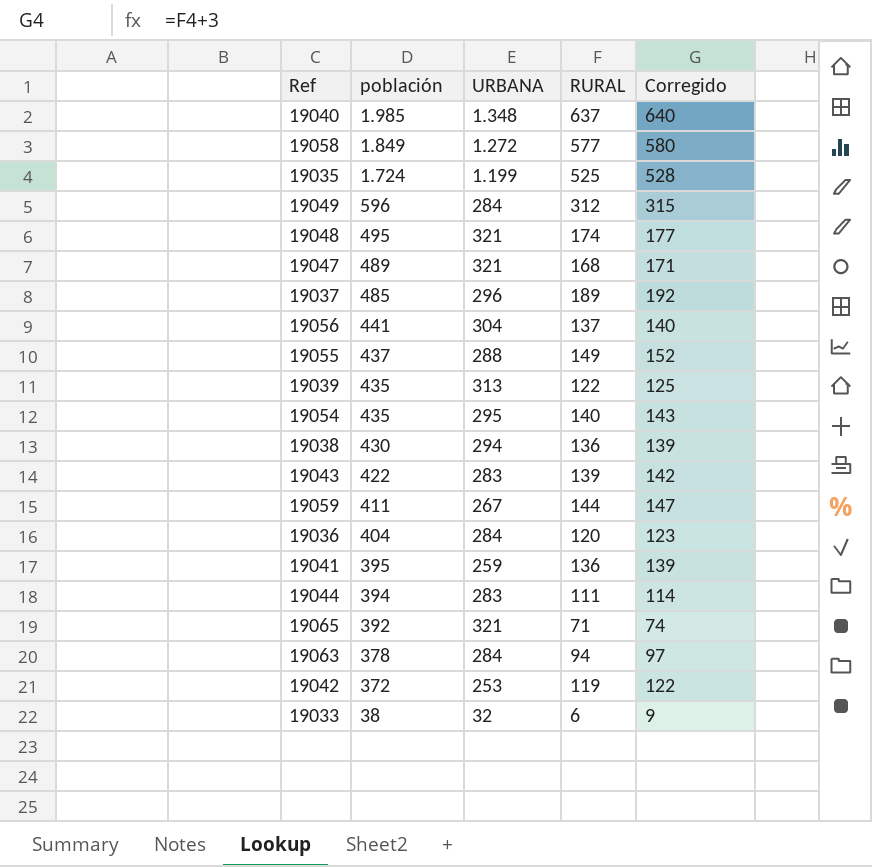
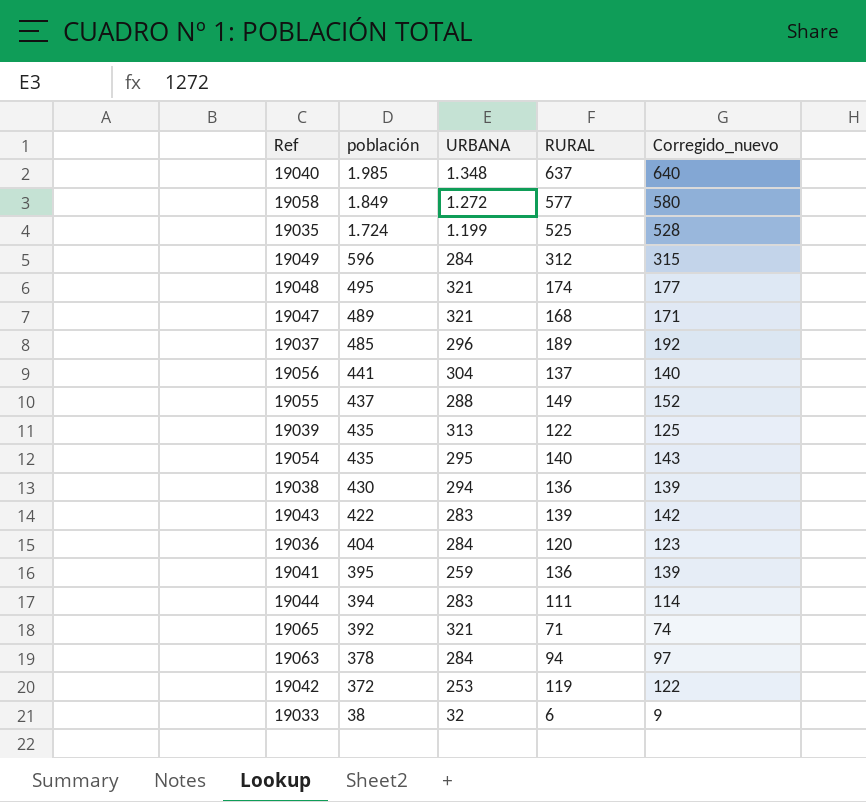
column name: Corregido -> Corregido_nuevo
row 19059: 411 | 267 | 144 | 147 -> none

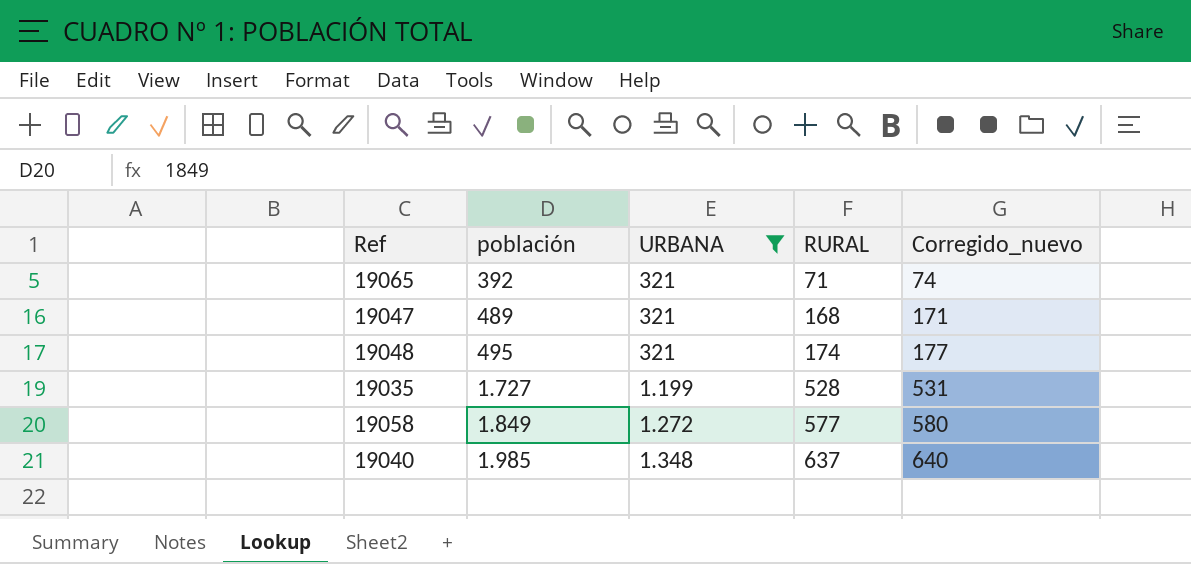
filter: none -> URBANA >= 321
row order: población descending -> población ascending
19035 | población: 1.724 -> 1.727
19035 | RURAL: 525 -> 528
19035 | Corregido_nuevo: 528 -> 531

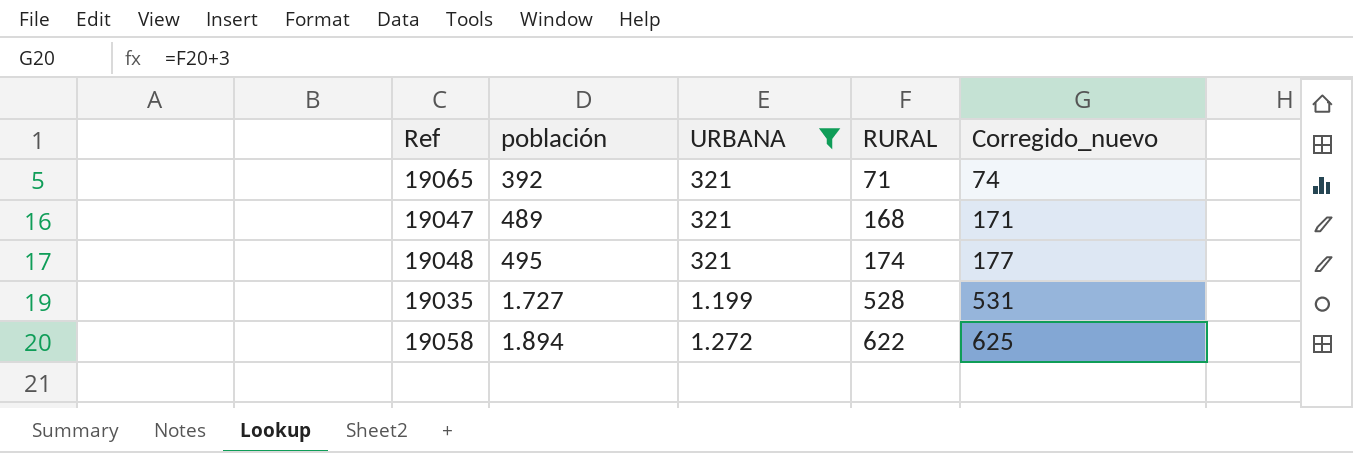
row 19040: 1.985 | 1.348 | 637 | 640 -> none
19058 | población: 1.849 -> 1.894
19058 | RURAL: 577 -> 622
19058 | Corregido_nuevo: 580 -> 625

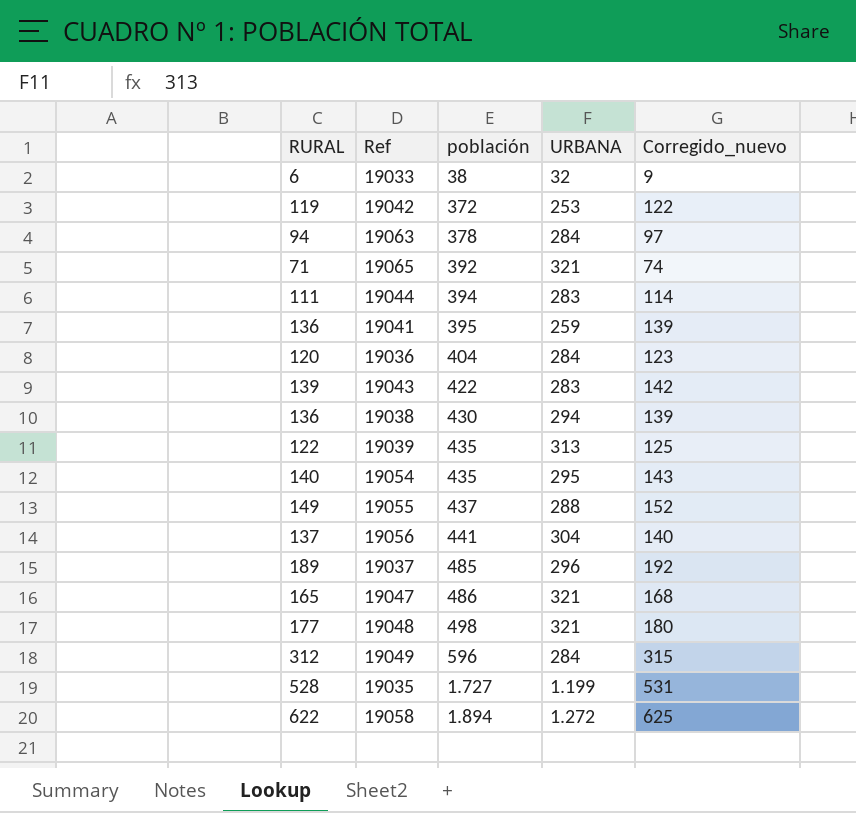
filter: URBANA >= 321 -> none
column RURAL | position: 4 -> 1
19047 | RURAL: 168 -> 165
19047 | población: 489 -> 486
19047 | Corregido_nuevo: 171 -> 168
19048 | RURAL: 174 -> 177
19048 | población: 495 -> 498
19048 | Corregido_nuevo: 177 -> 180

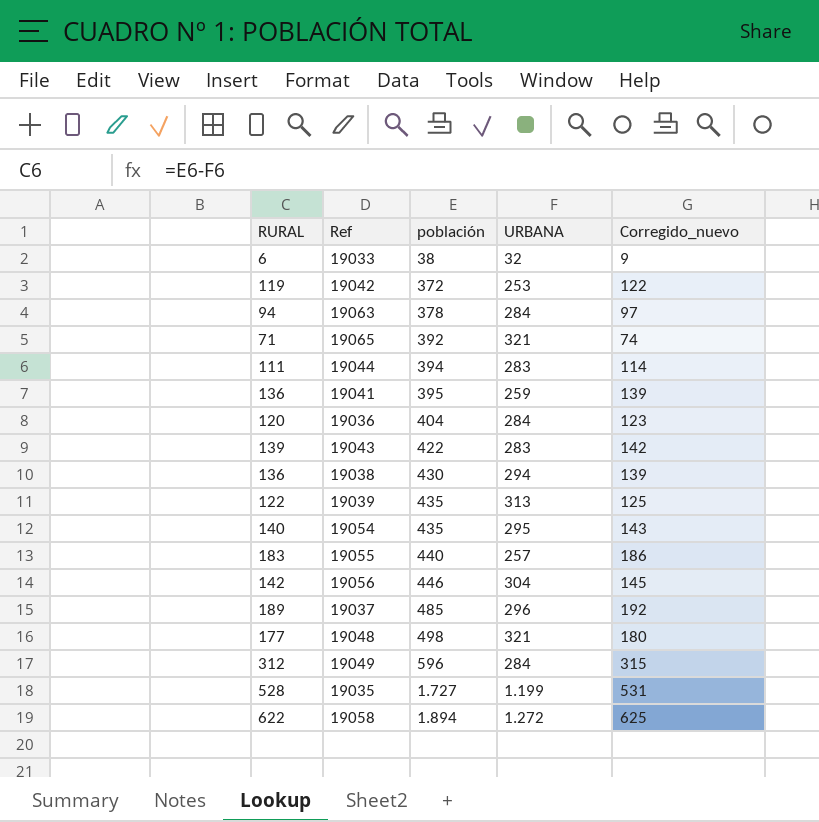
row 19047: 165 | 486 | 321 | 168 -> none
19055 | RURAL: 149 -> 183
19055 | población: 437 -> 440
19055 | URBANA: 288 -> 257
19055 | Corregido_nuevo: 152 -> 186
19056 | RURAL: 137 -> 142
19056 | población: 441 -> 446
19056 | Corregido_nuevo: 140 -> 145

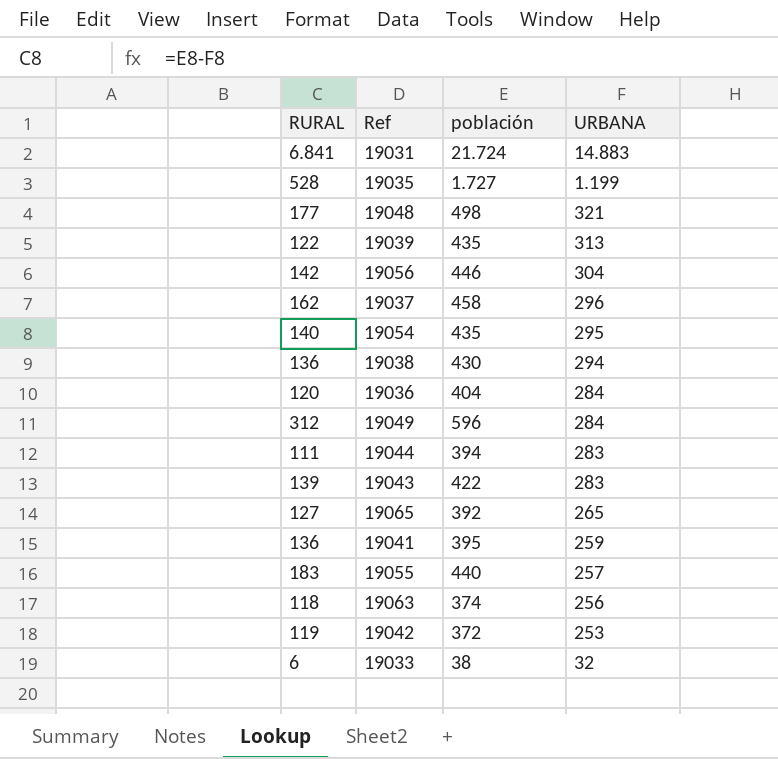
row order: población ascending -> URBANA descending
column Corregido_nuevo | formula: [RURAL] + 3 -> none
row 19058: 622 | 1.894 | 1.272 | 625 -> none
row 19031: none -> 6.841 | 21.724 | 14.883
19037 | RURAL: 189 -> 162
19037 | población: 485 -> 458
19065 | RURAL: 71 -> 127
19065 | URBANA: 321 -> 265
19063 | RURAL: 94 -> 118
19063 | población: 378 -> 374
19063 | URBANA: 284 -> 256

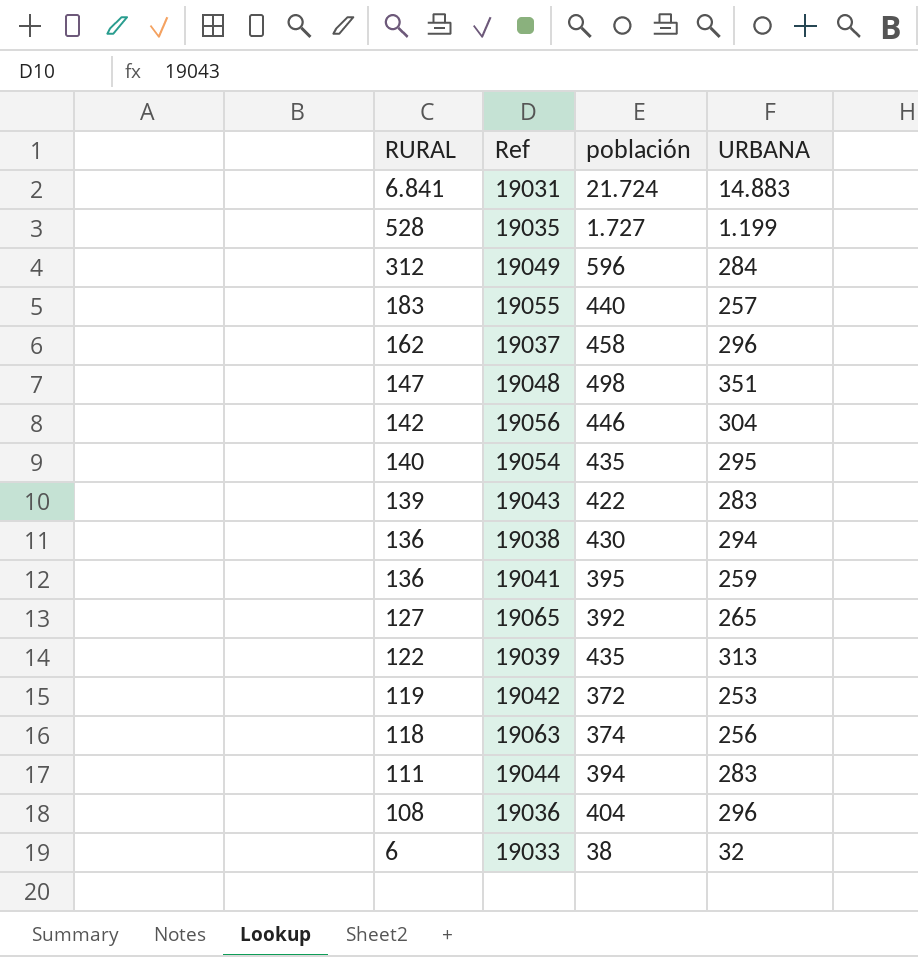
row order: URBANA descending -> RURAL descending
19048 | RURAL: 177 -> 147
19048 | URBANA: 321 -> 351
19036 | RURAL: 120 -> 108
19036 | URBANA: 284 -> 296

